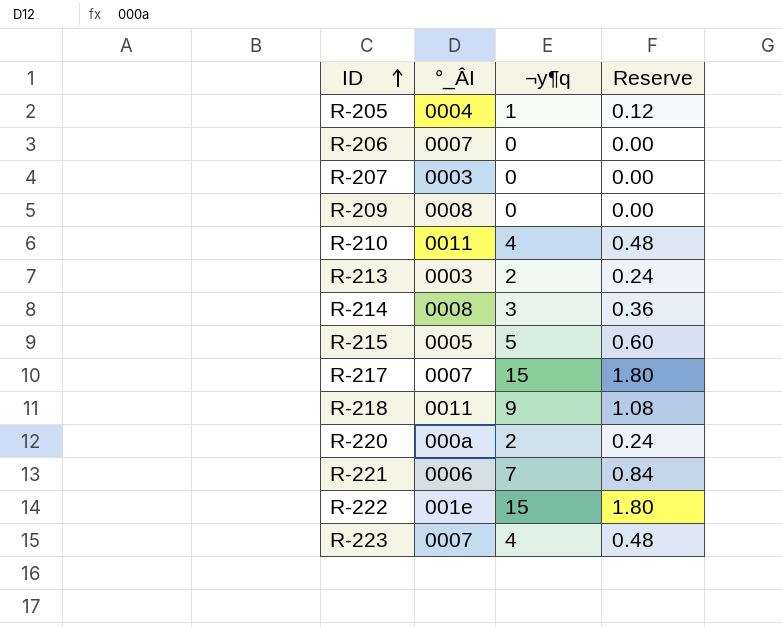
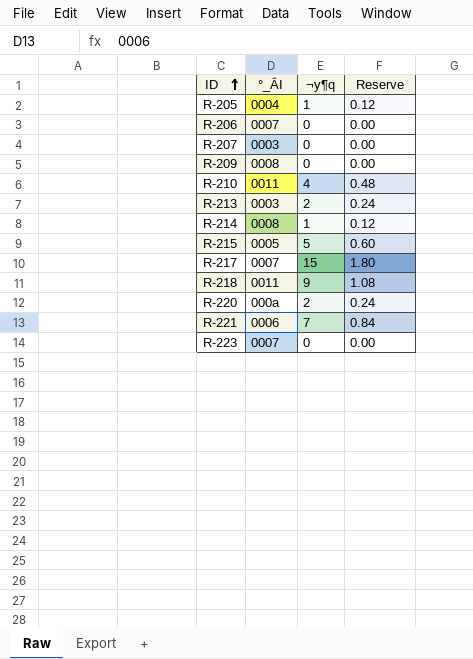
row R-222: 001e | 15 | 1.80 -> none
R-214 | ¬y¶q: 3 -> 1
R-214 | Reserve: 0.36 -> 0.12
R-223 | ¬y¶q: 4 -> 0
R-223 | Reserve: 0.48 -> 0.00

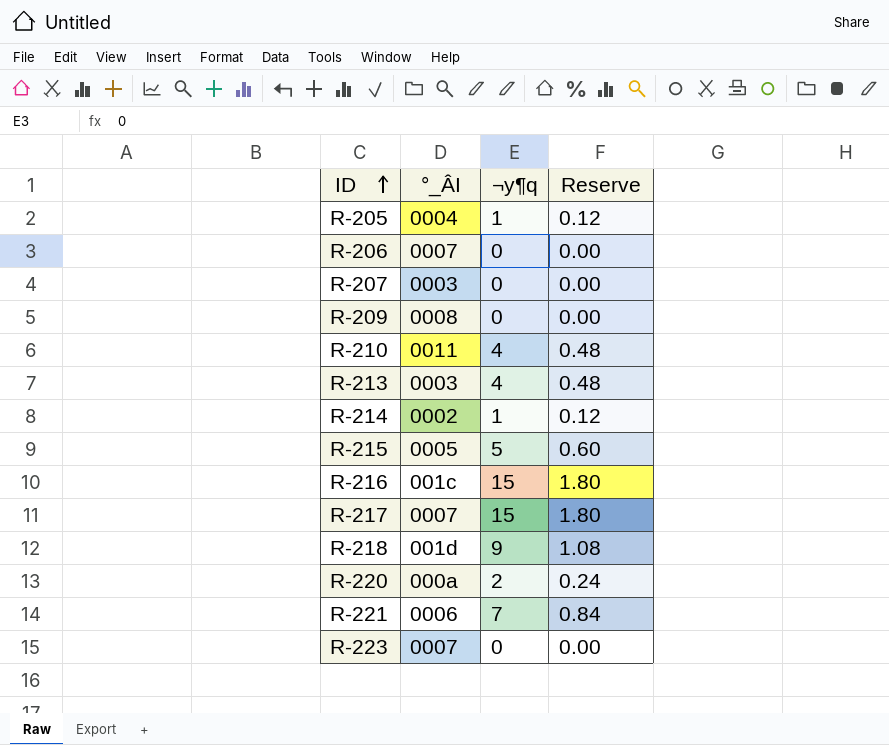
R-213 | ¬y¶q: 2 -> 4
R-213 | Reserve: 0.24 -> 0.48
R-214 | °_ÂI: 0008 -> 0002
row R-216: none -> 001c | 15 | 1.80
R-218 | °_ÂI: 0011 -> 001d

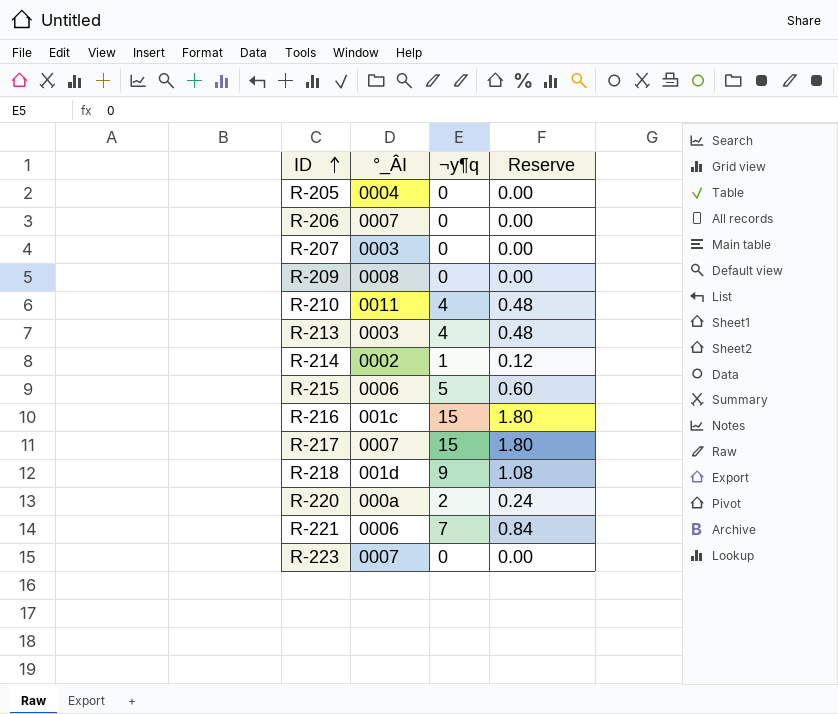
R-205 | ¬y¶q: 1 -> 0
R-205 | Reserve: 0.12 -> 0.00
R-215 | °_ÂI: 0005 -> 0006

